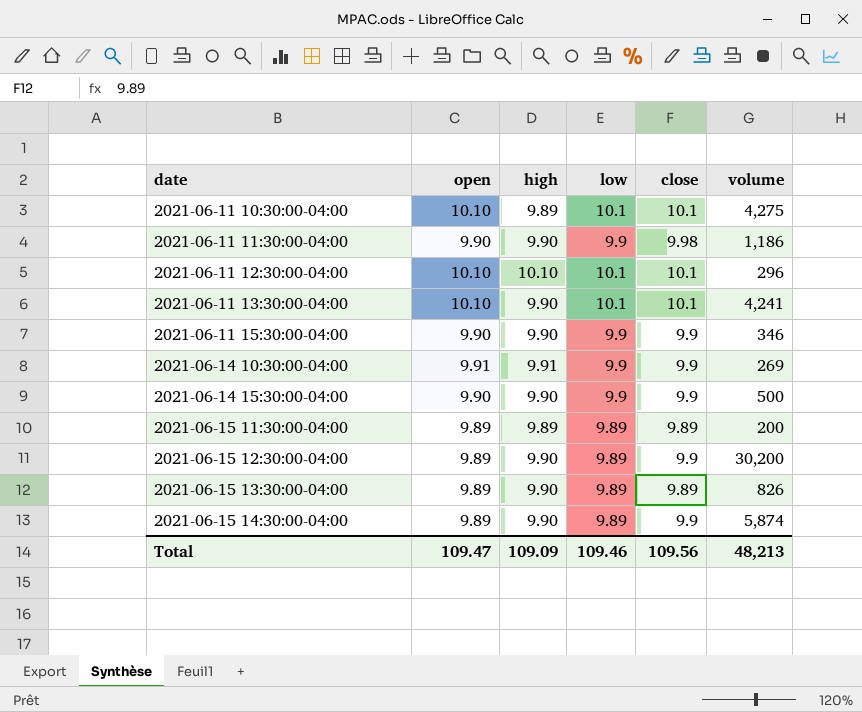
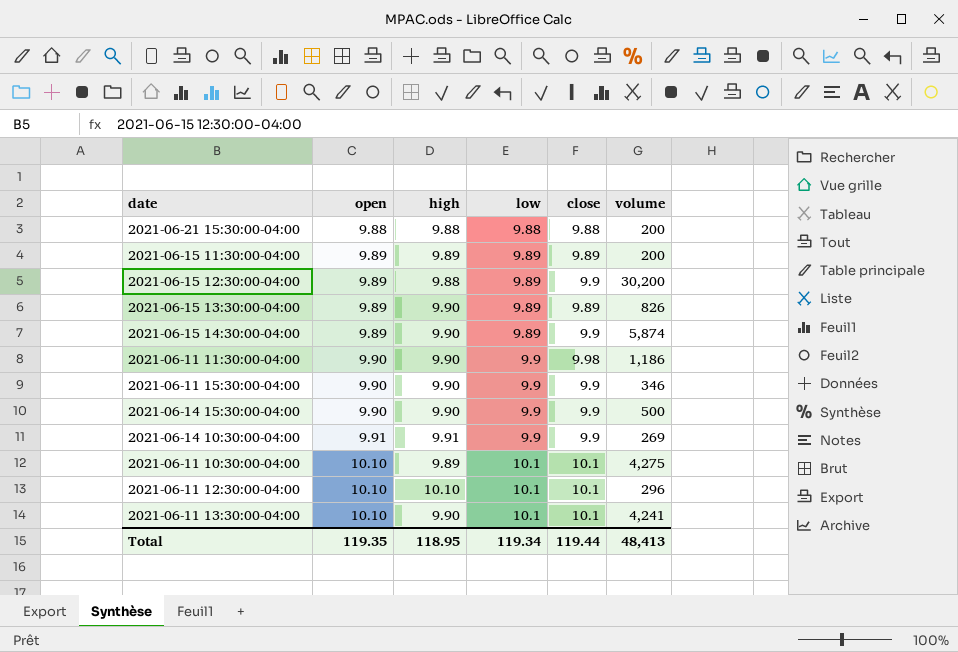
row order: date ascending -> open ascending
row 2021-06-21 15:30:00-04:00: none -> 9.88 | 9.88 | 9.88 | 9.88 | 200
2021-06-15 12:30:00-04:00 | high: 9.90 -> 9.88
Total | open: 109.47 -> 119.35
Total | high: 109.09 -> 118.95
Total | low: 109.46 -> 119.34
Total | close: 109.56 -> 119.44
Total | volume: 48,213 -> 48,413

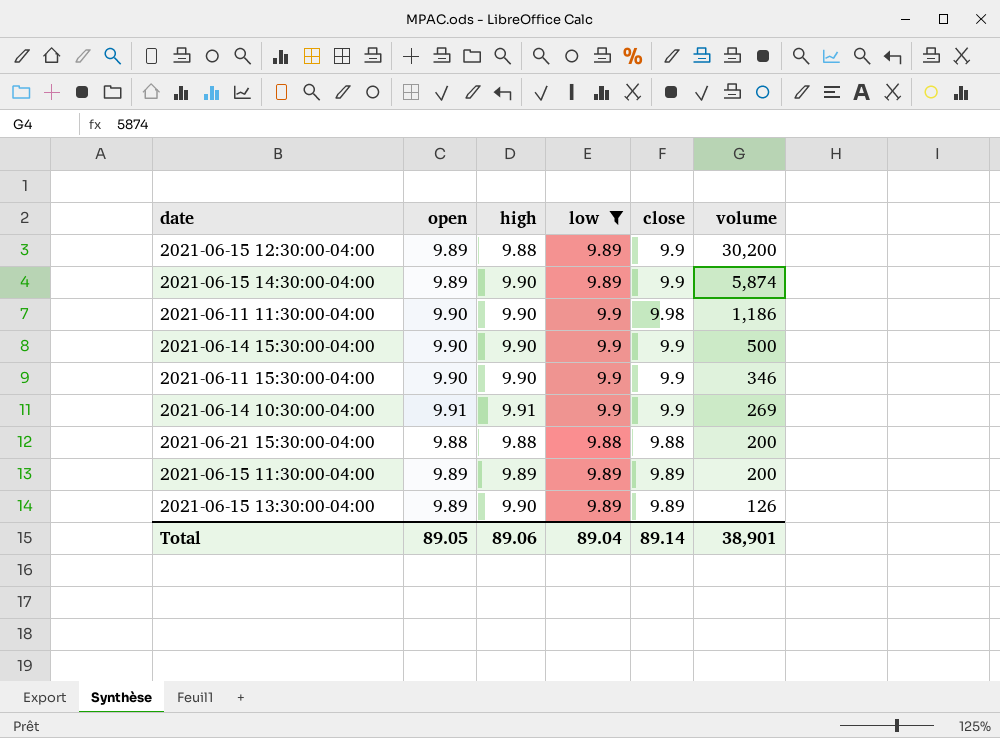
filter: none -> low != 10.1
row order: open ascending -> volume descending
2021-06-15 13:30:00-04:00 | volume: 826 -> 126
Total | open: 119.35 -> 89.05
Total | high: 118.95 -> 89.06
Total | low: 119.34 -> 89.04
Total | close: 119.44 -> 89.14
Total | volume: 48,413 -> 38,901

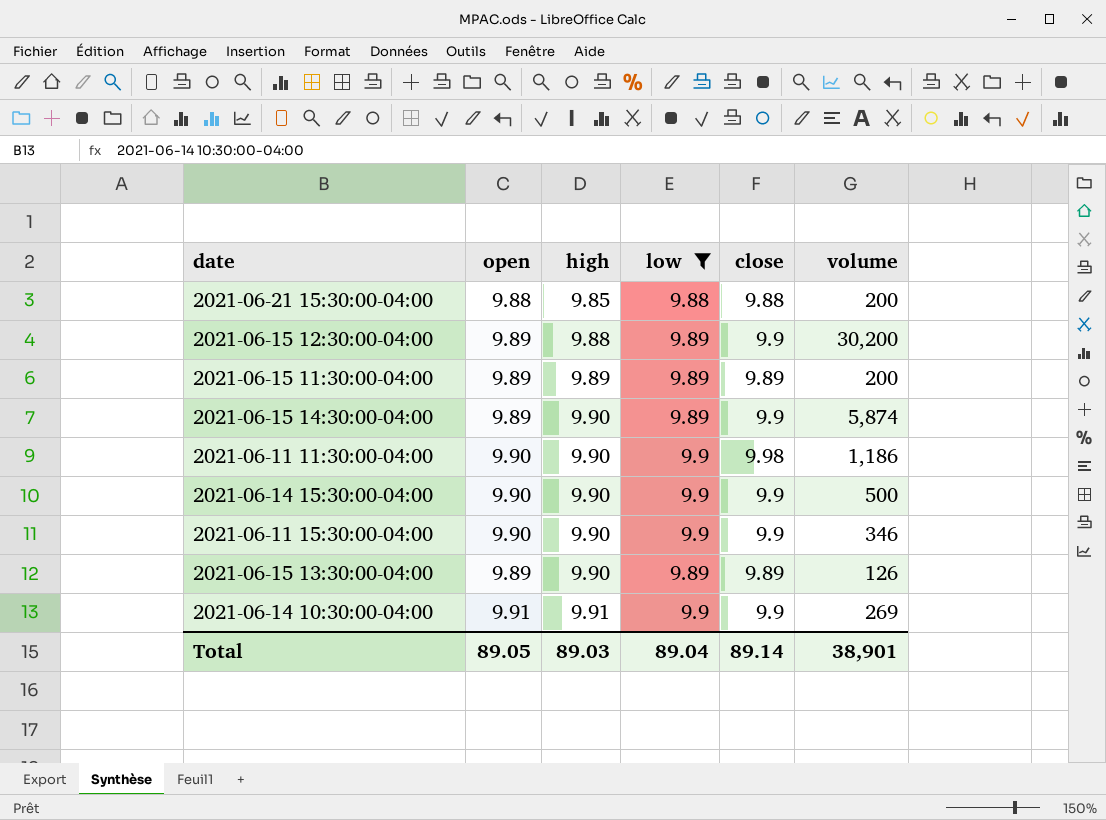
row order: volume descending -> high ascending
2021-06-21 15:30:00-04:00 | high: 9.88 -> 9.85
Total | high: 89.06 -> 89.03

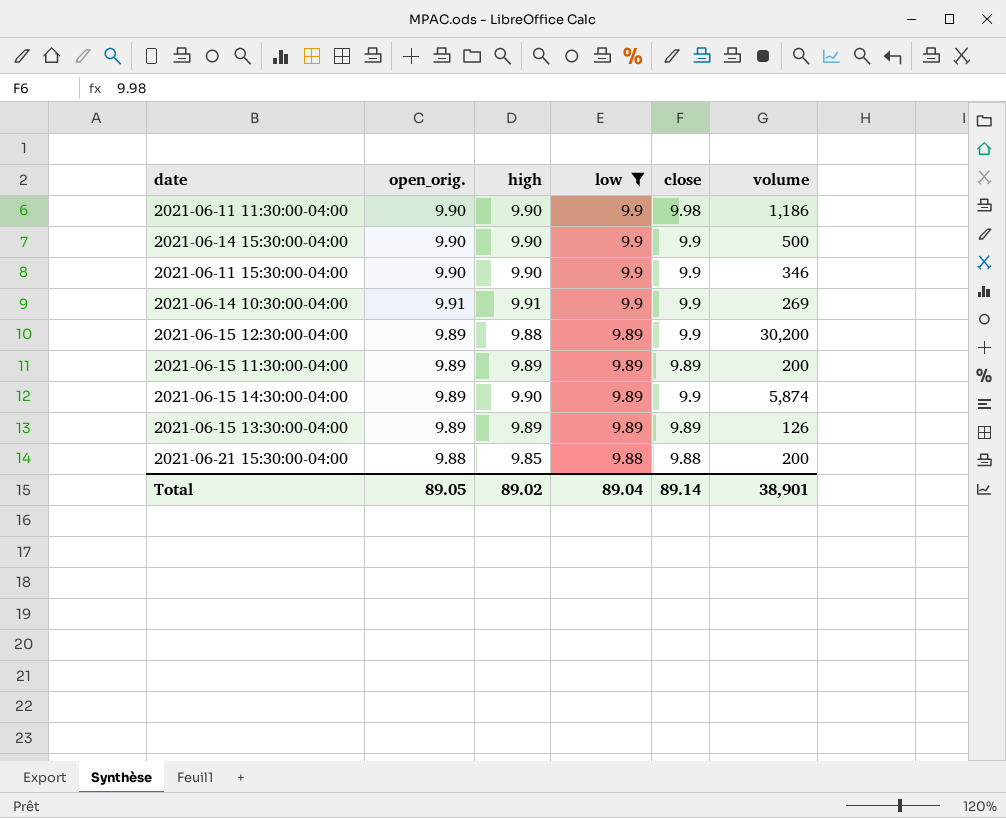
row order: high ascending -> low descending
column name: open -> open_orig.
2021-06-15 13:30:00-04:00 | high: 9.90 -> 9.89
Total | high: 89.03 -> 89.02

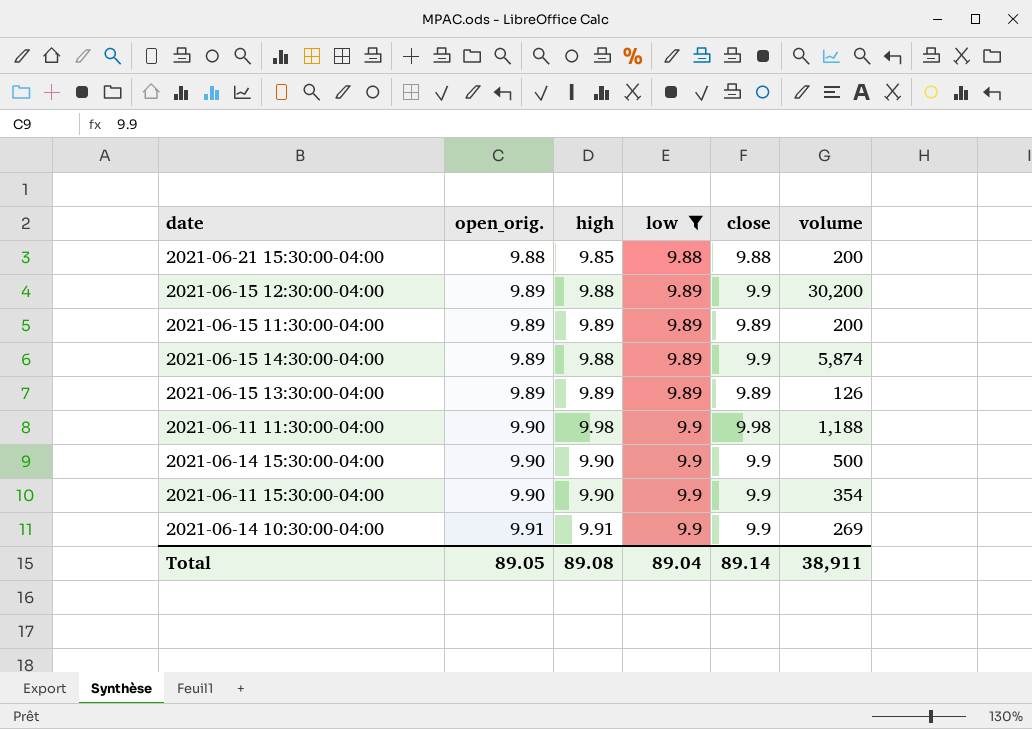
row order: low descending -> open_orig. ascending
2021-06-15 14:30:00-04:00 | high: 9.90 -> 9.88
2021-06-11 11:30:00-04:00 | high: 9.90 -> 9.98
2021-06-11 11:30:00-04:00 | volume: 1,186 -> 1,188
2021-06-11 15:30:00-04:00 | volume: 346 -> 354
Total | high: 89.02 -> 89.08
Total | volume: 38,901 -> 38,911

